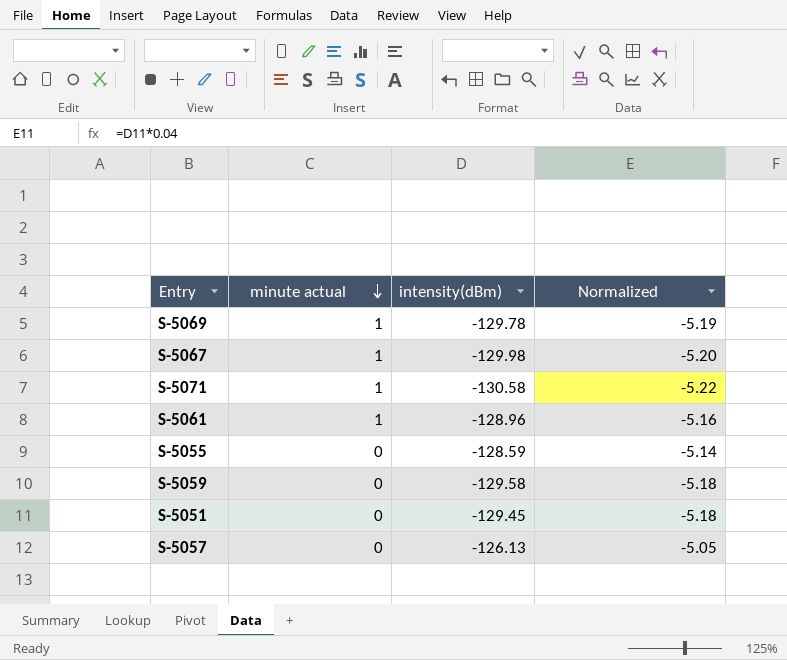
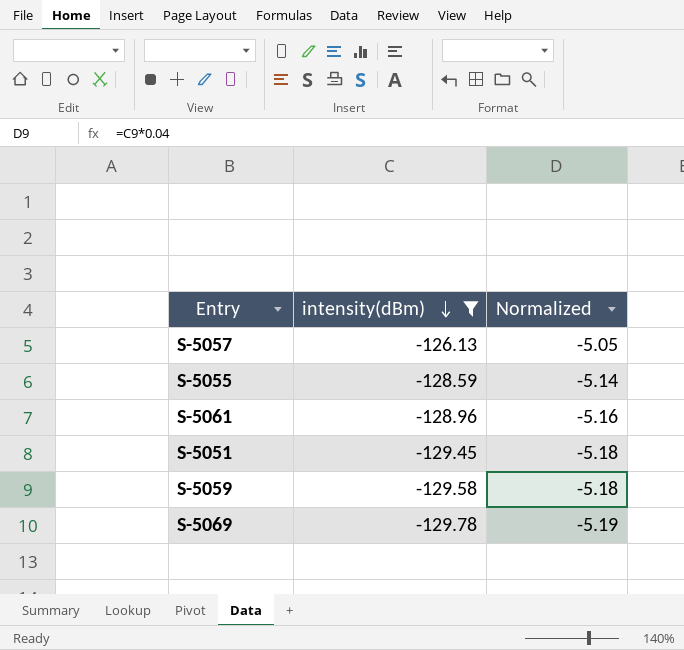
filter: none -> intensity(dBm) >= -129.78
row order: minute actual descending -> intensity(dBm) descending
column minute actual | position: 2 -> none

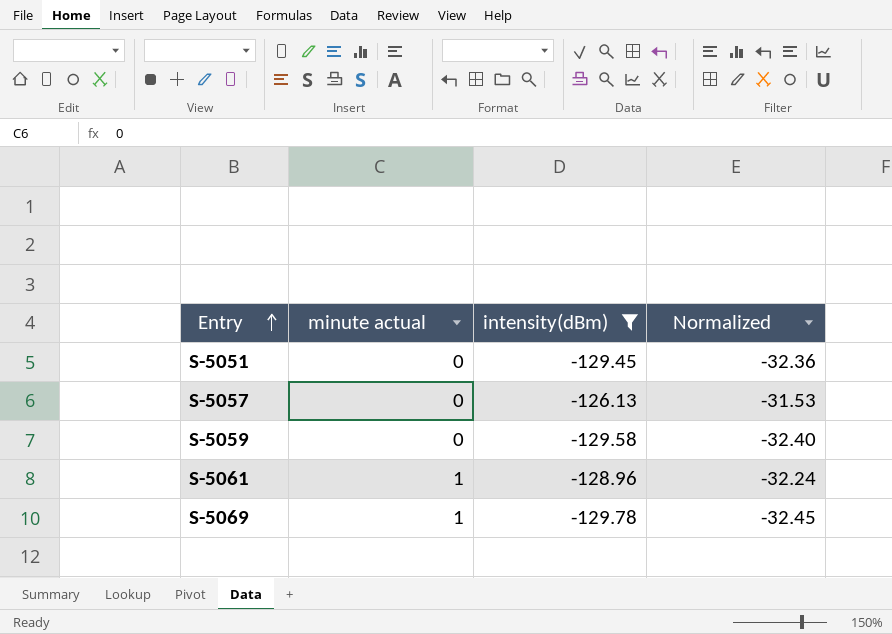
row order: intensity(dBm) descending -> Entry ascending
column minute actual | position: none -> 2
column Normalized | formula: [intensity(dBm)] * 0.04 -> [intensity(dBm)] * 0.25
row S-5055: -128.59 | -5.14 -> none

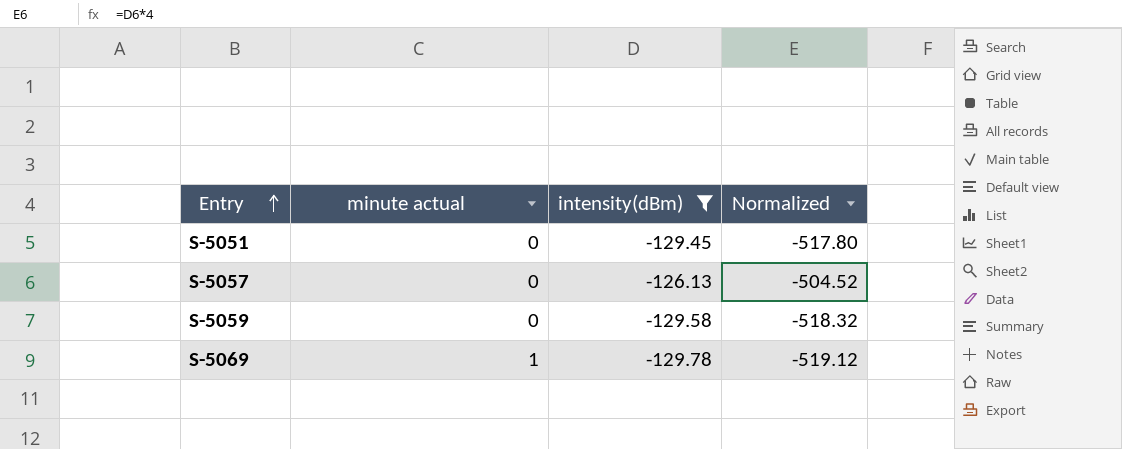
column Normalized | formula: [intensity(dBm)] * 0.25 -> [intensity(dBm)] * 4
row S-5061: 1 | -128.96 | -32.24 -> none

